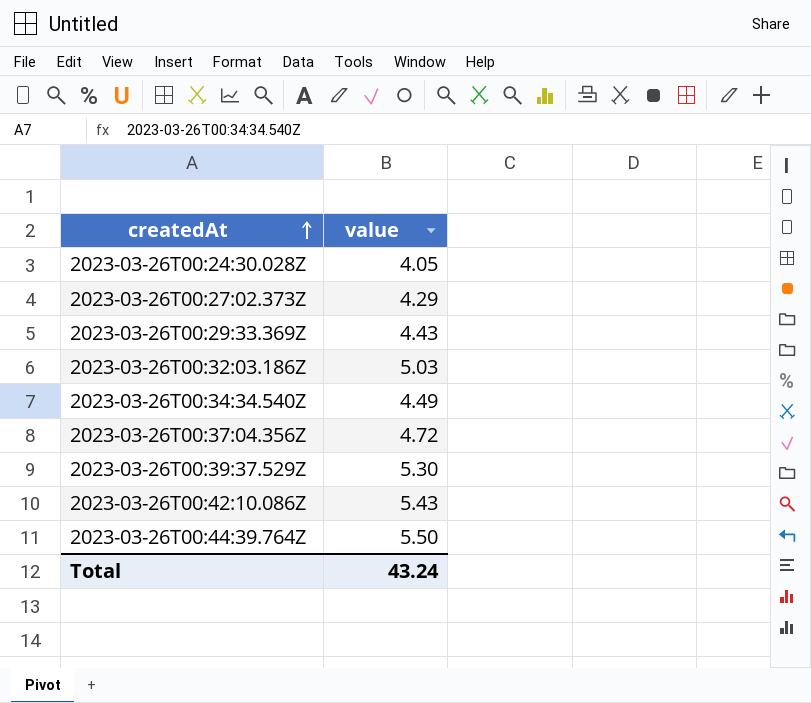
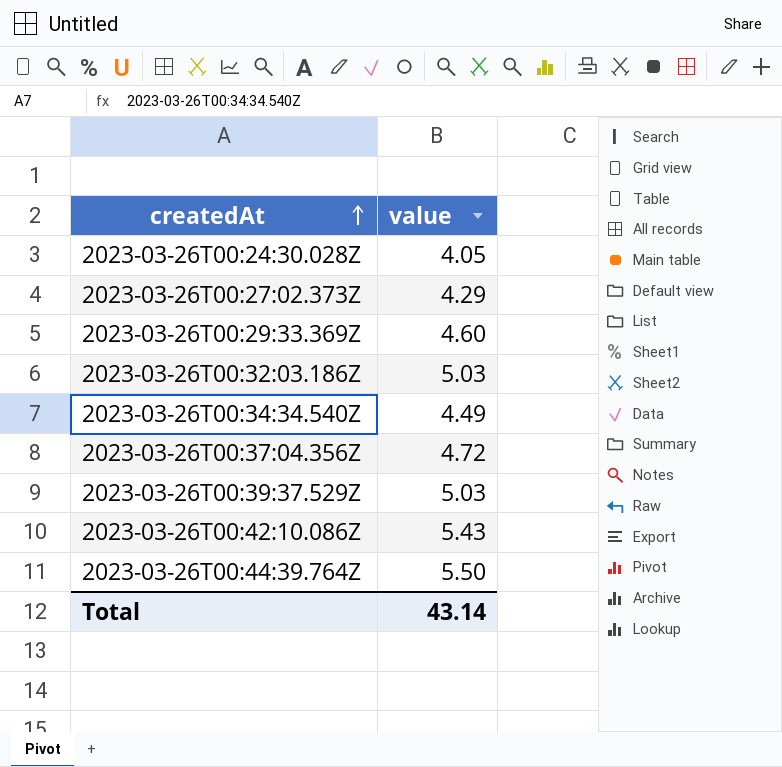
2023-03-26T00:29:33.369Z | value: 4.43 -> 4.60
2023-03-26T00:39:37.529Z | value: 5.30 -> 5.03
Total | value: 43.24 -> 43.14

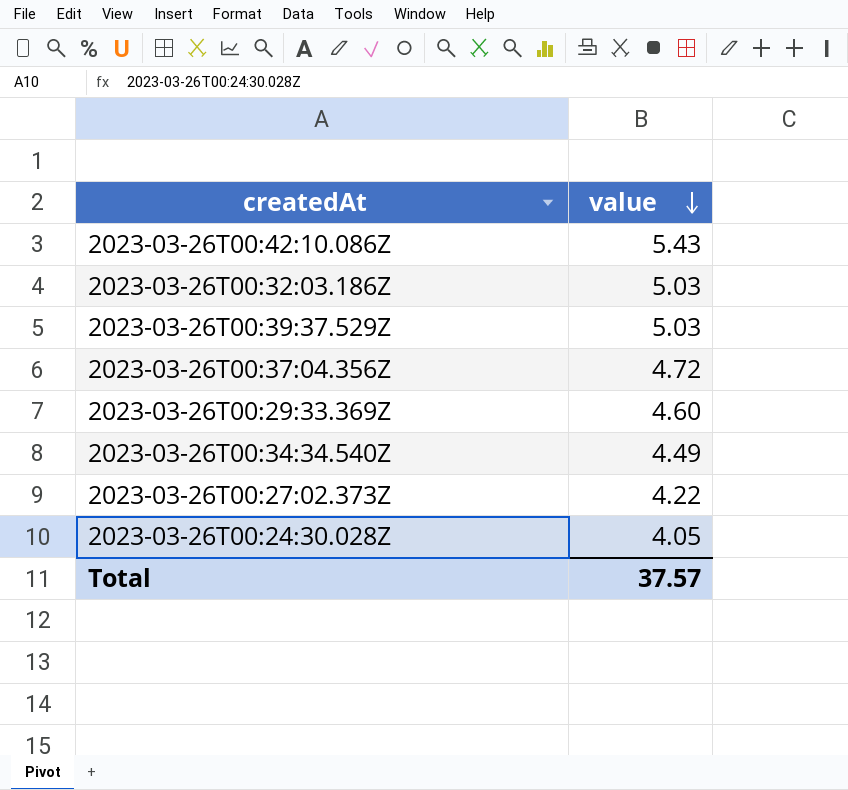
row order: createdAt ascending -> value descending
row 2023-03-26T00:44:39.764Z: 5.50 -> none
2023-03-26T00:27:02.373Z | value: 4.29 -> 4.22
Total | value: 43.14 -> 37.57

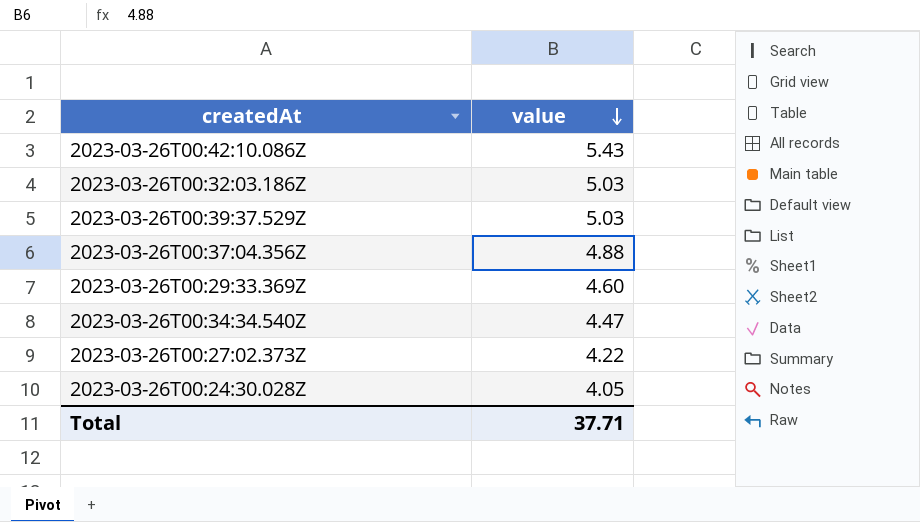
2023-03-26T00:37:04.356Z | value: 4.72 -> 4.88
2023-03-26T00:34:34.540Z | value: 4.49 -> 4.47
Total | value: 37.57 -> 37.71

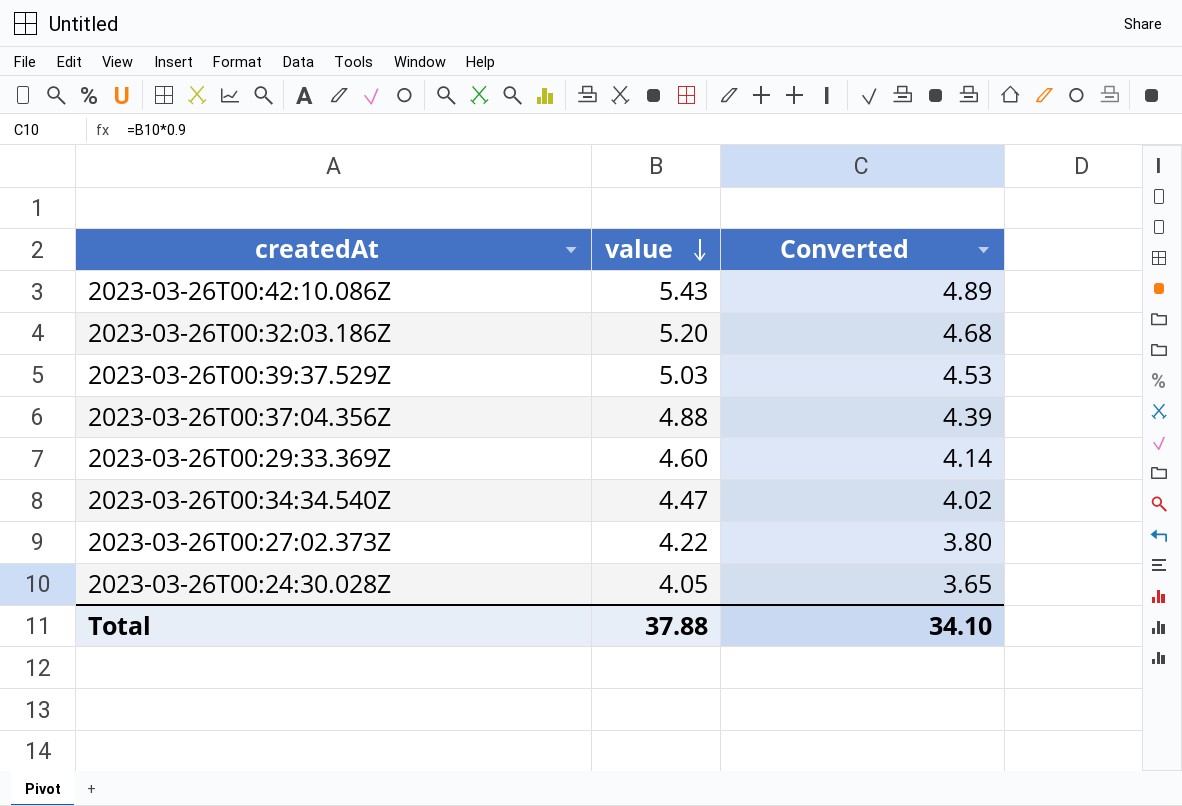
column Converted | formula: none -> [value] * 0.9
2023-03-26T00:32:03.186Z | value: 5.03 -> 5.20
Total | value: 37.71 -> 37.88

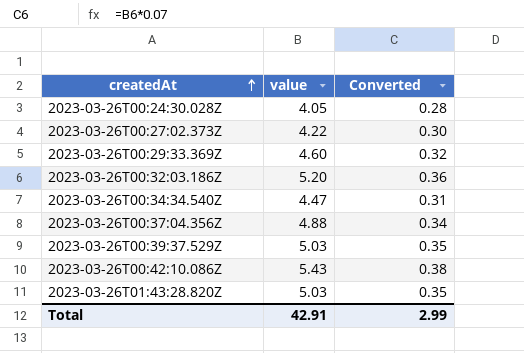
row order: value descending -> createdAt ascending
column Converted | formula: [value] * 0.9 -> [value] * 0.07
row 2023-03-26T01:43:28.820Z: none -> 5.03 | 0.35
Total | value: 37.88 -> 42.91
Total | Converted: 34.10 -> 2.99

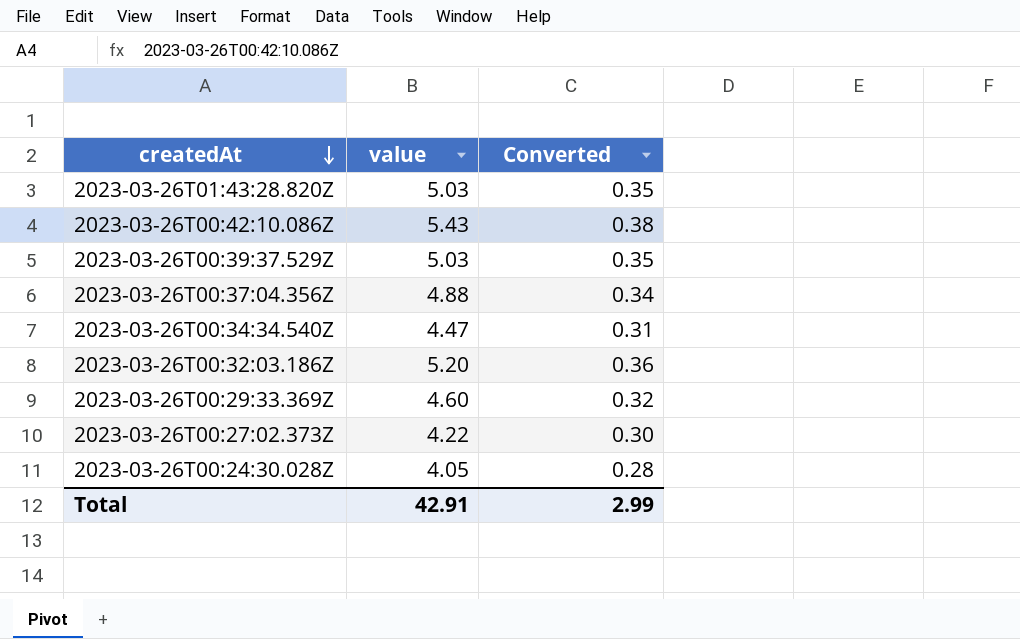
row order: createdAt ascending -> createdAt descending

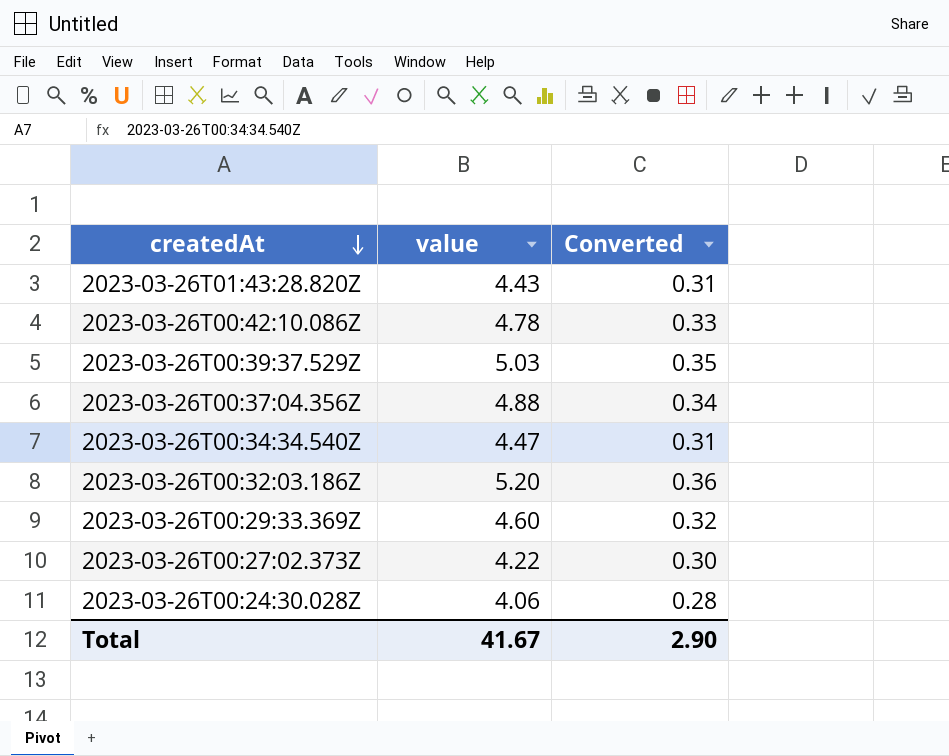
2023-03-26T01:43:28.820Z | value: 5.03 -> 4.43
2023-03-26T01:43:28.820Z | Converted: 0.35 -> 0.31
2023-03-26T00:42:10.086Z | value: 5.43 -> 4.78
2023-03-26T00:42:10.086Z | Converted: 0.38 -> 0.33
2023-03-26T00:24:30.028Z | value: 4.05 -> 4.06
Total | value: 42.91 -> 41.67
Total | Converted: 2.99 -> 2.90

